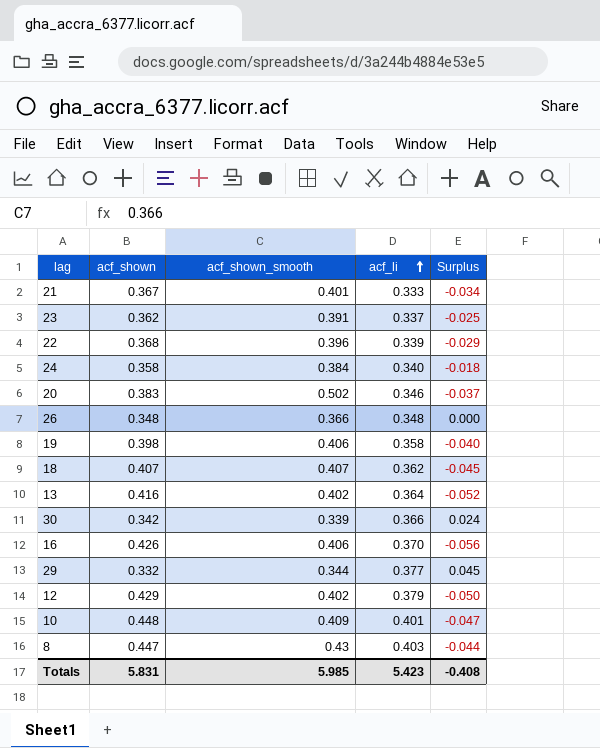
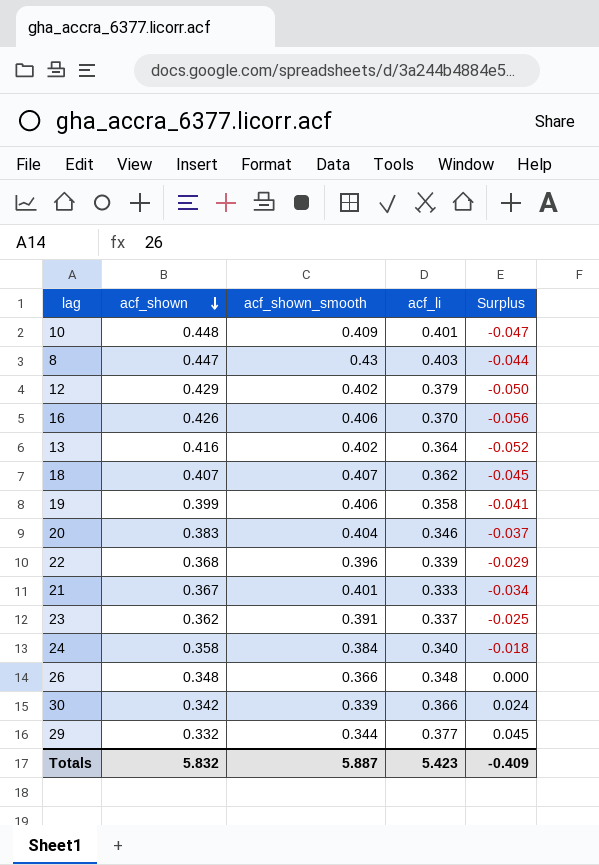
row order: acf_li ascending -> acf_shown descending
19 | acf_shown: 0.398 -> 0.399
19 | Surplus: -0.040 -> -0.041
20 | acf_shown_smooth: 0.502 -> 0.404
Totals | acf_shown: 5.831 -> 5.832
Totals | acf_shown_smooth: 5.985 -> 5.887
Totals | Surplus: -0.408 -> -0.409

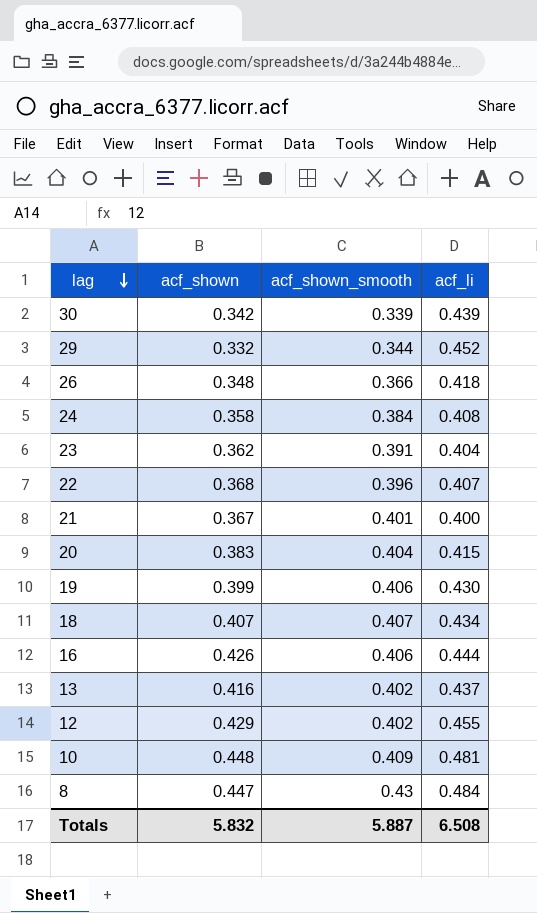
row order: acf_shown descending -> lag descending
column Surplus | formula: [acf_li] - [acf_shown] -> none
30 | acf_li: 0.366 -> 0.439
29 | acf_li: 0.377 -> 0.452
26 | acf_li: 0.348 -> 0.418
24 | acf_li: 0.340 -> 0.408
23 | acf_li: 0.337 -> 0.404
22 | acf_li: 0.339 -> 0.407
21 | acf_li: 0.333 -> 0.400
20 | acf_li: 0.346 -> 0.415
19 | acf_li: 0.358 -> 0.430
18 | acf_li: 0.362 -> 0.434
16 | acf_li: 0.370 -> 0.444
13 | acf_li: 0.364 -> 0.437
12 | acf_li: 0.379 -> 0.455
10 | acf_li: 0.401 -> 0.481
8 | acf_li: 0.403 -> 0.484
Totals | acf_li: 5.423 -> 6.508

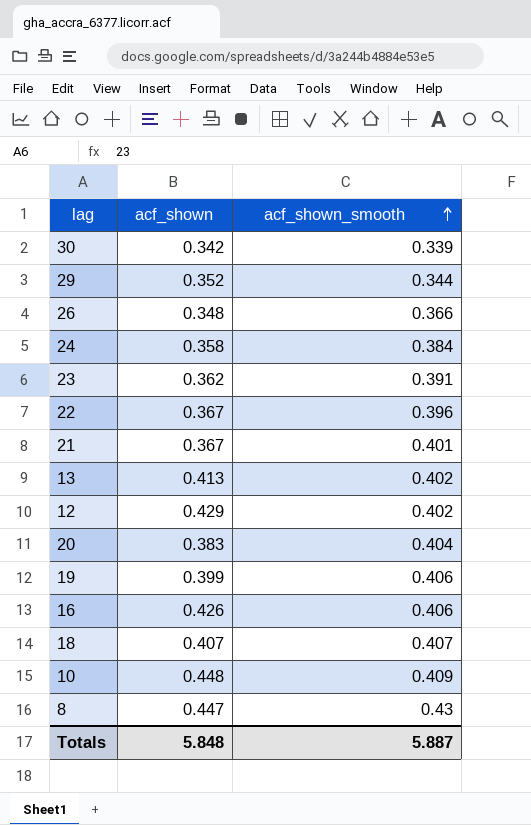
row order: lag descending -> acf_shown_smooth ascending
column acf_li | position: 4 -> none
29 | acf_shown: 0.332 -> 0.352
22 | acf_shown: 0.368 -> 0.367
13 | acf_shown: 0.416 -> 0.413
Totals | acf_shown: 5.832 -> 5.848

